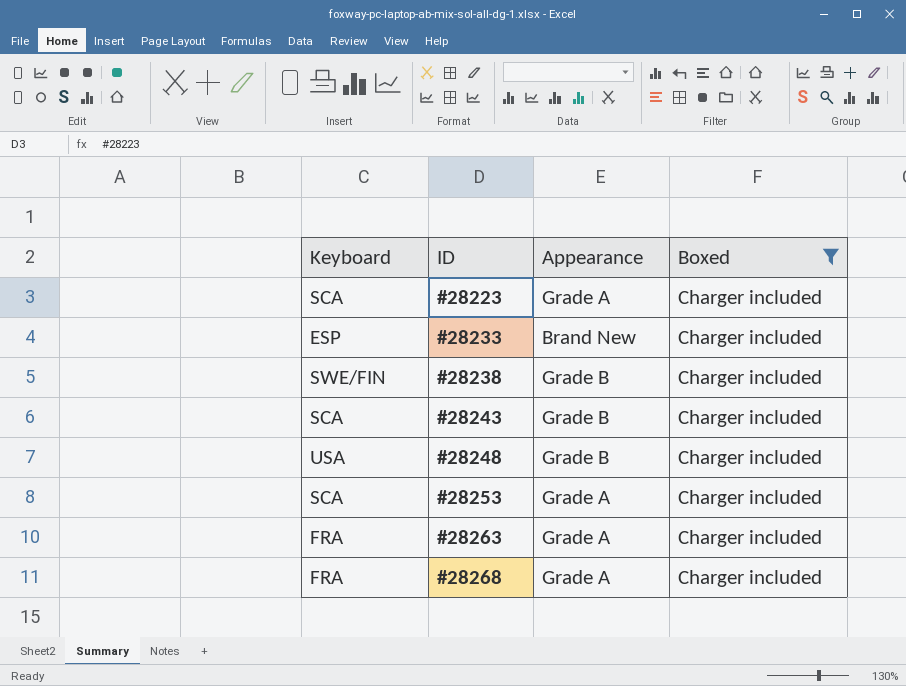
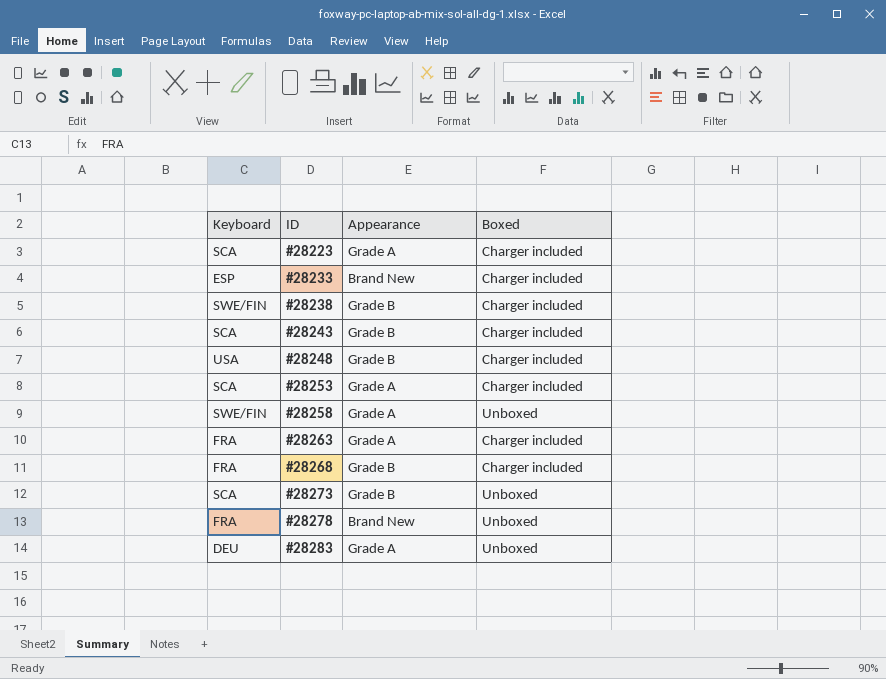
filter: Boxed = Charger included -> none
#28268 | Appearance: Grade A -> Grade B

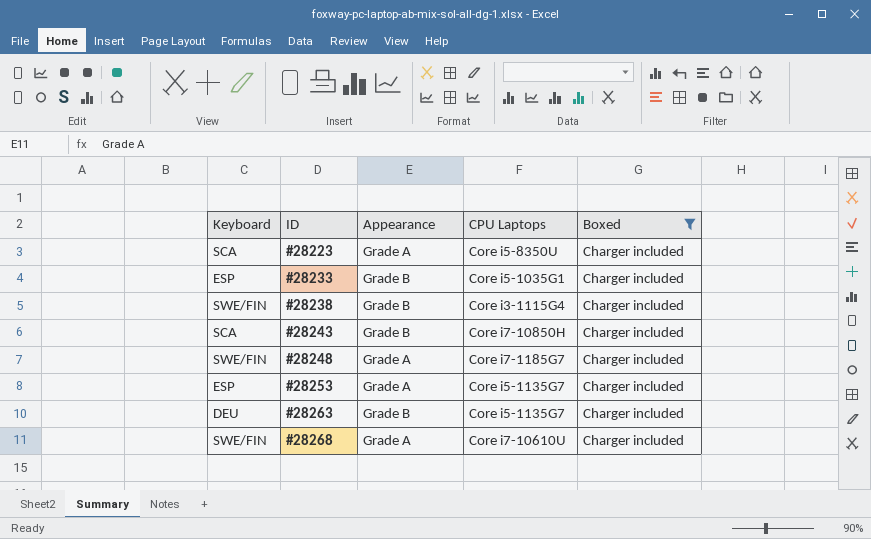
filter: none -> Boxed = Charger included
column CPU Laptops | position: none -> 4
#28233 | Appearance: Brand New -> Grade B
#28248 | Keyboard: USA -> SWE/FIN
#28248 | Appearance: Grade B -> Grade A
#28253 | Keyboard: SCA -> ESP
#28263 | Keyboard: FRA -> DEU
#28263 | Appearance: Grade A -> Grade B
#28268 | Keyboard: FRA -> SWE/FIN
#28268 | Appearance: Grade B -> Grade A

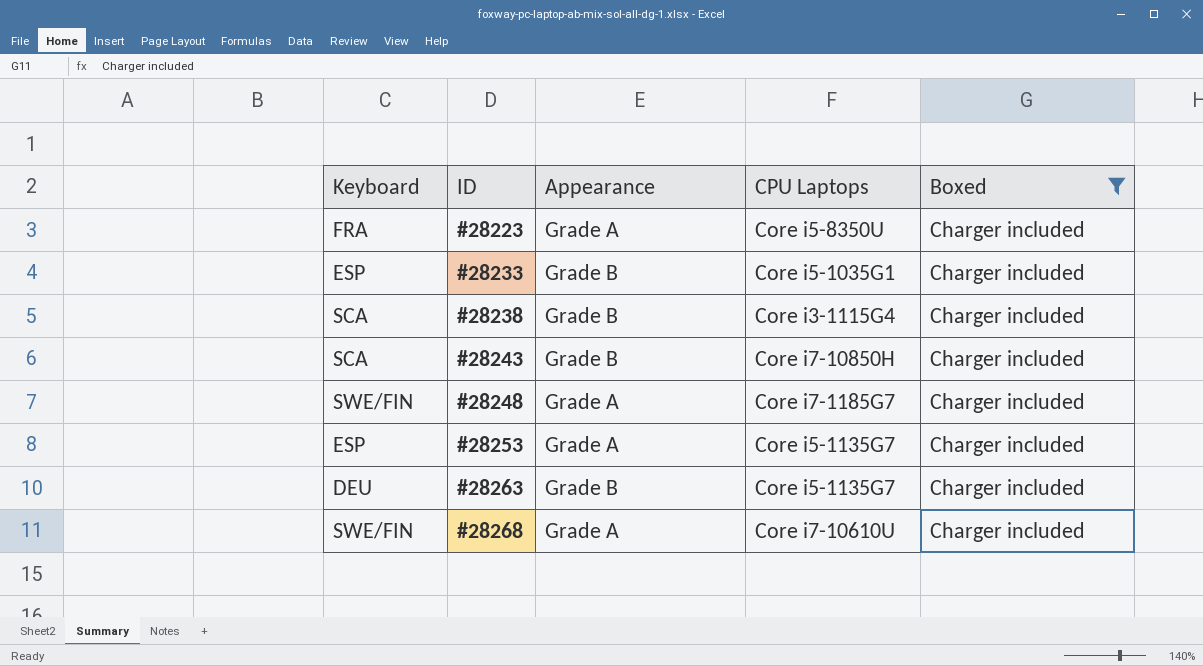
#28223 | Keyboard: SCA -> FRA
#28238 | Keyboard: SWE/FIN -> SCA

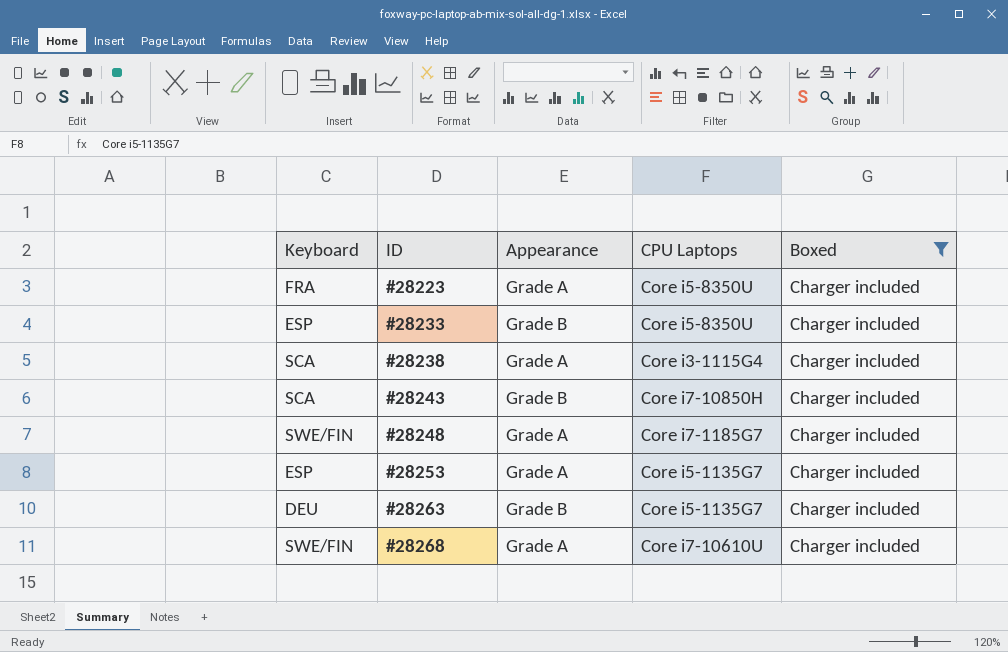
#28233 | CPU Laptops: Core i5-1035G1 -> Core i5-8350U
#28238 | Appearance: Grade B -> Grade A

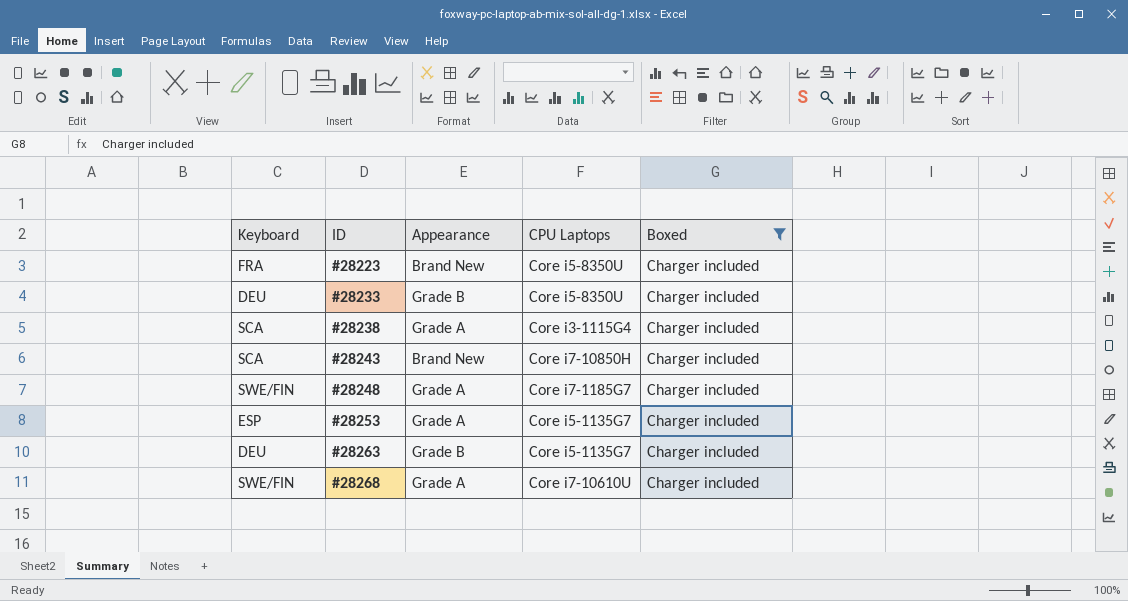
#28223 | Appearance: Grade A -> Brand New
#28233 | Keyboard: ESP -> DEU
#28243 | Appearance: Grade B -> Brand New

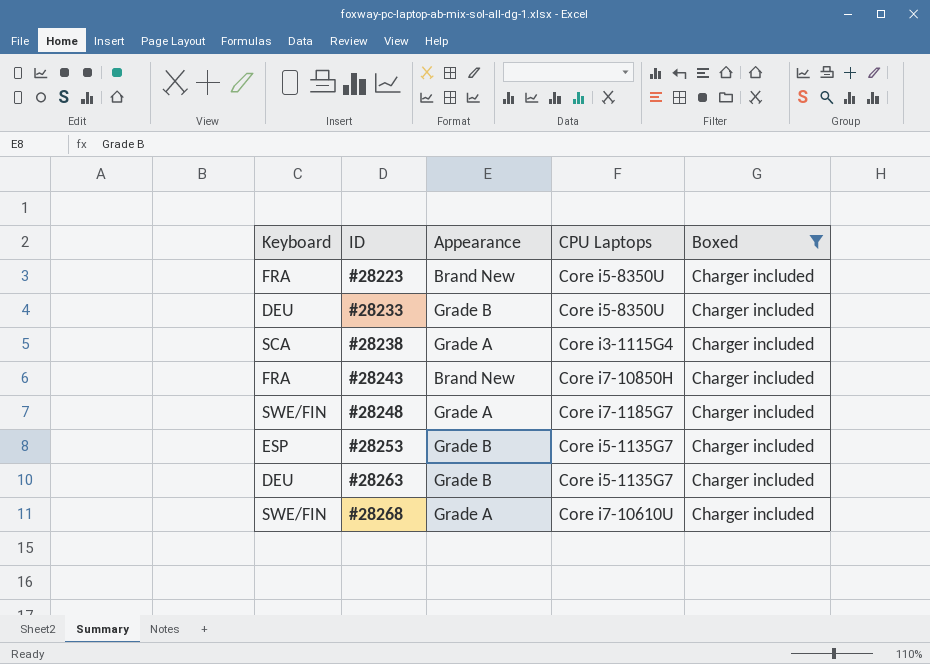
#28243 | Keyboard: SCA -> FRA
#28253 | Appearance: Grade A -> Grade B

